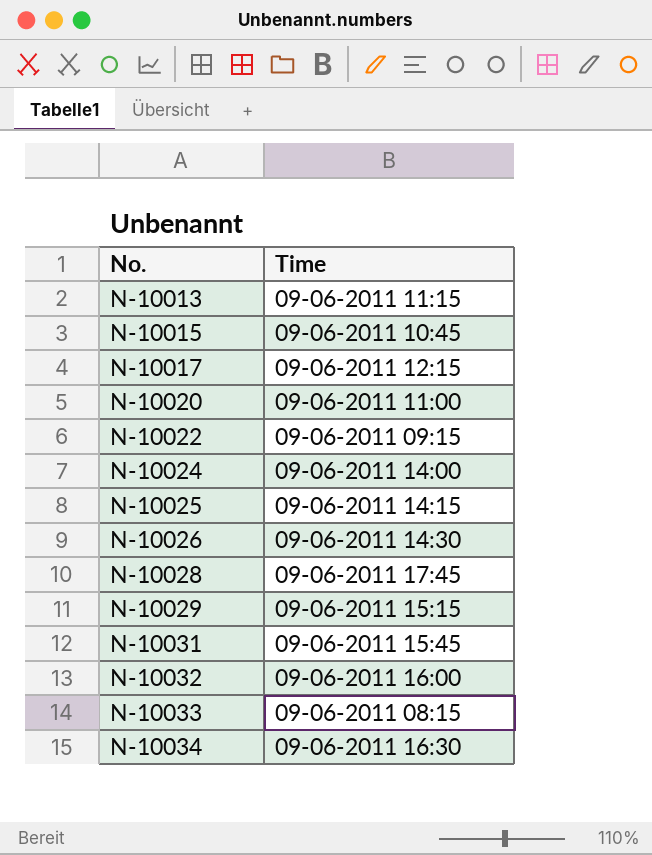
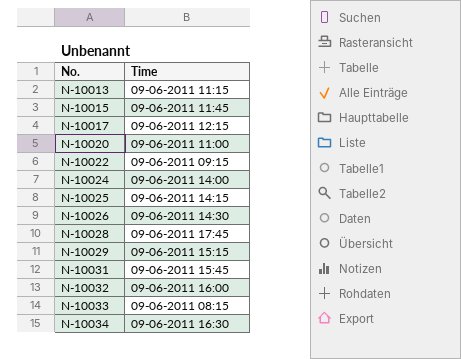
N-10015 | Time: 09-06-2011 10:45 -> 09-06-2011 11:45

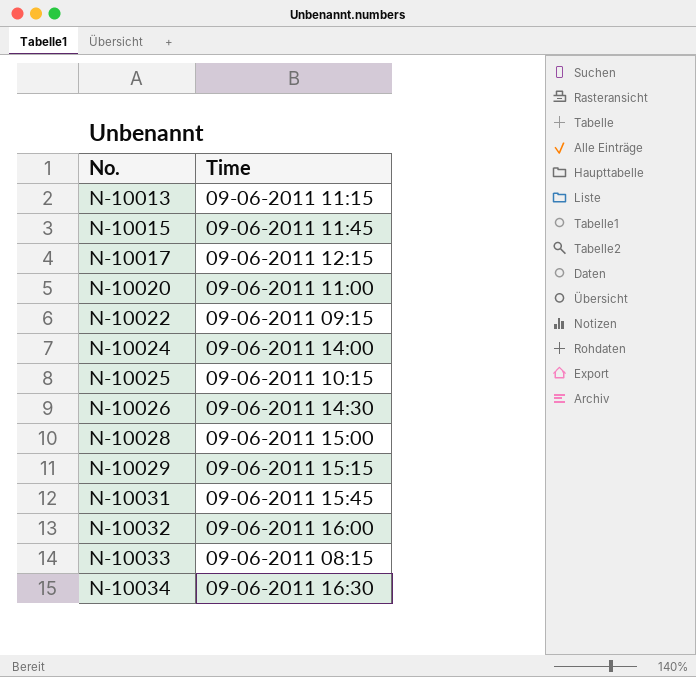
N-10025 | Time: 09-06-2011 14:15 -> 09-06-2011 10:15
N-10028 | Time: 09-06-2011 17:45 -> 09-06-2011 15:00

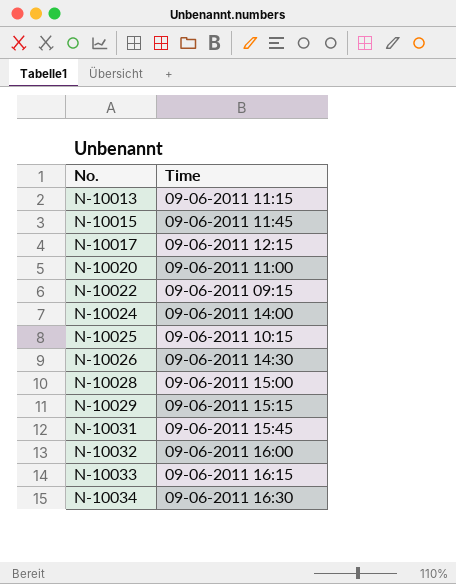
N-10033 | Time: 09-06-2011 08:15 -> 09-06-2011 16:15

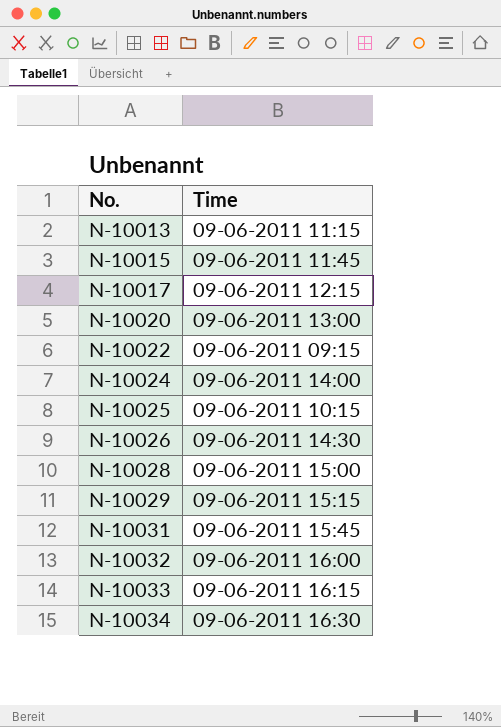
N-10020 | Time: 09-06-2011 11:00 -> 09-06-2011 13:00

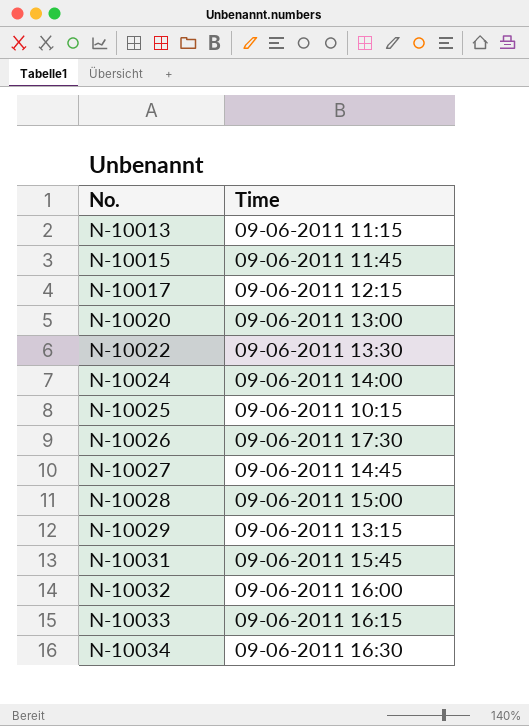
N-10022 | Time: 09-06-2011 09:15 -> 09-06-2011 13:30
N-10026 | Time: 09-06-2011 14:30 -> 09-06-2011 17:30
row N-10027: none -> 09-06-2011 14:45
N-10029 | Time: 09-06-2011 15:15 -> 09-06-2011 13:15

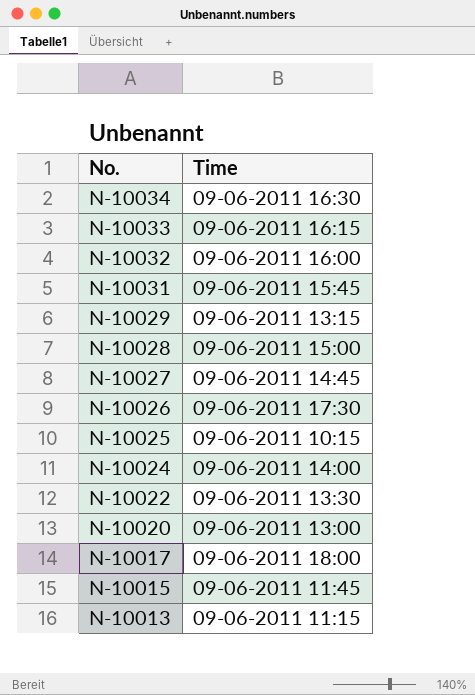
row order: No. ascending -> No. descending
N-10017 | Time: 09-06-2011 12:15 -> 09-06-2011 18:00

